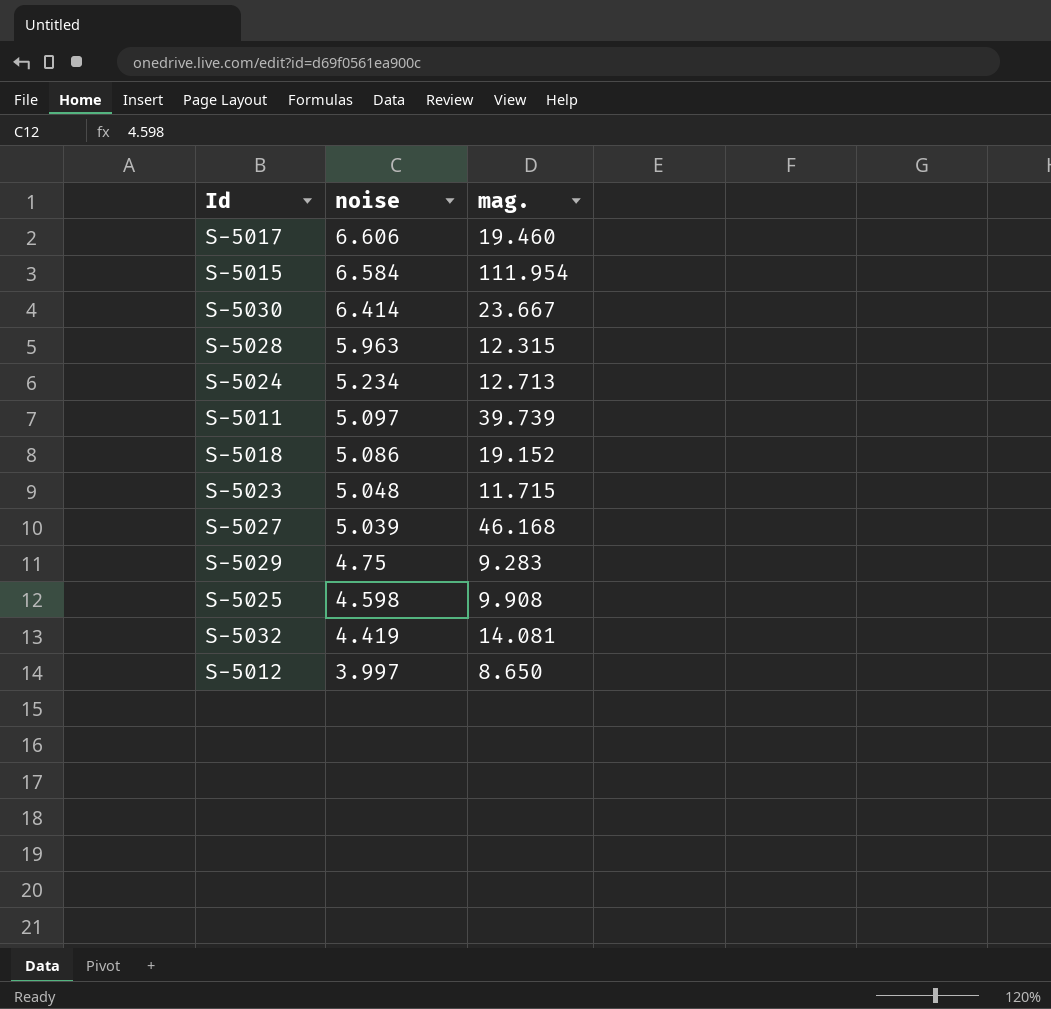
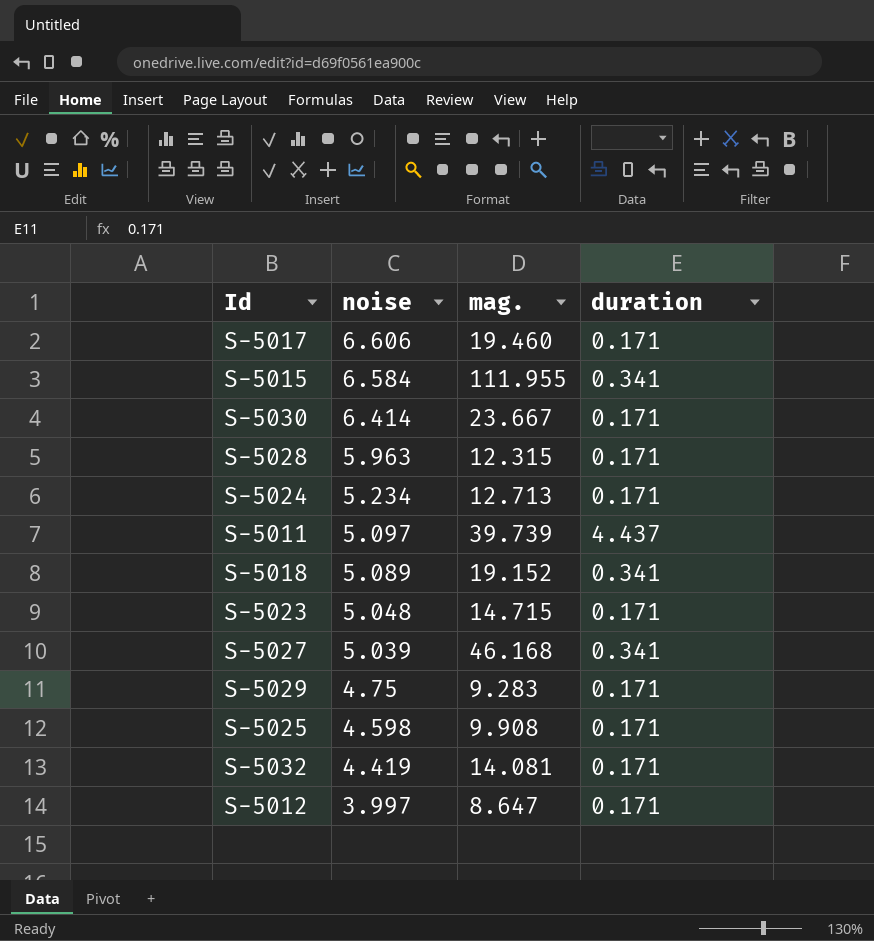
column duration | position: none -> 4
S-5015 | mag.: 111.954 -> 111.955
S-5018 | noise: 5.086 -> 5.089
S-5023 | mag.: 11.715 -> 14.715
S-5012 | mag.: 8.650 -> 8.647

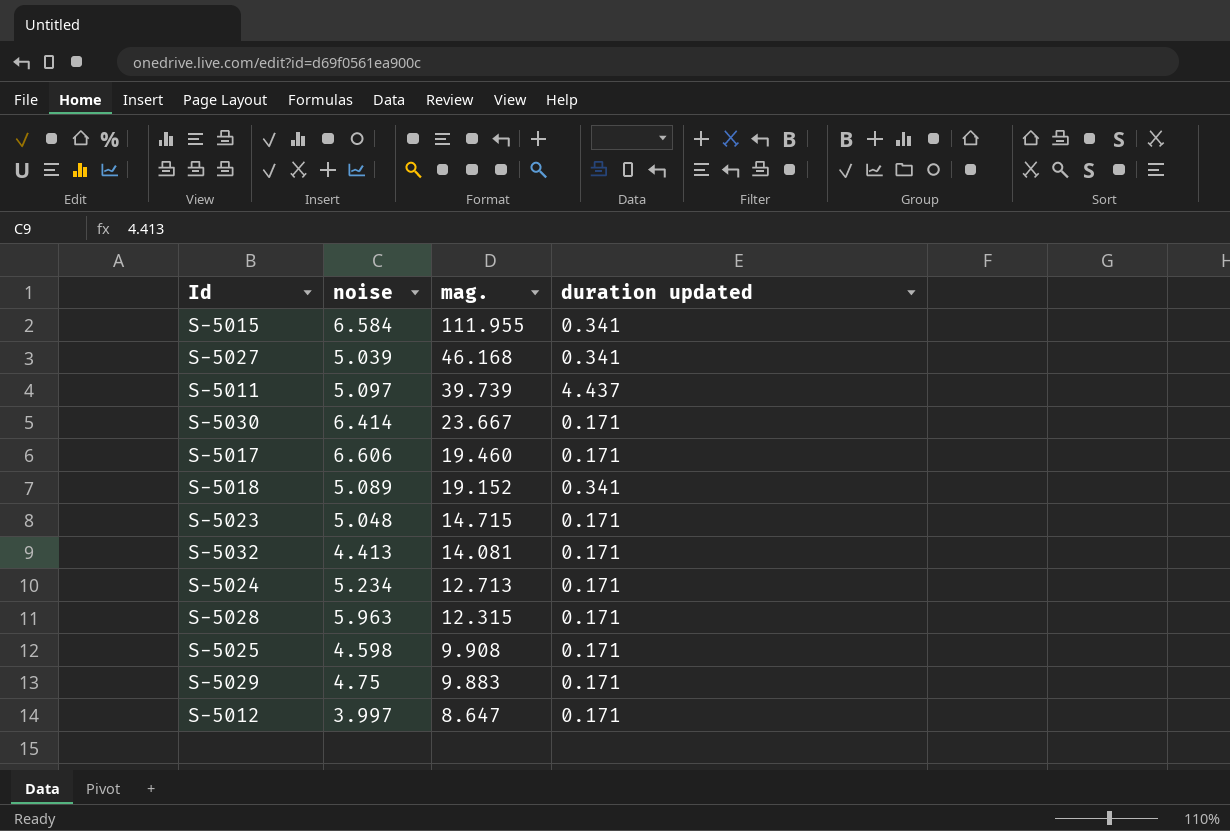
row order: noise descending -> mag. descending
column name: duration -> duration updated
S-5032 | noise: 4.419 -> 4.413
S-5029 | mag.: 9.283 -> 9.883

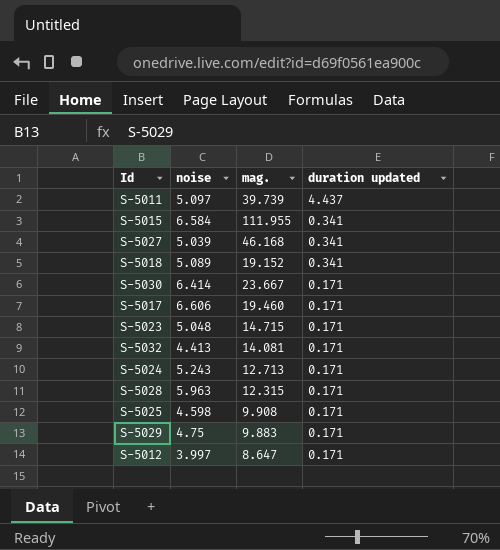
row order: mag. descending -> duration updated descending
S-5024 | noise: 5.234 -> 5.243

